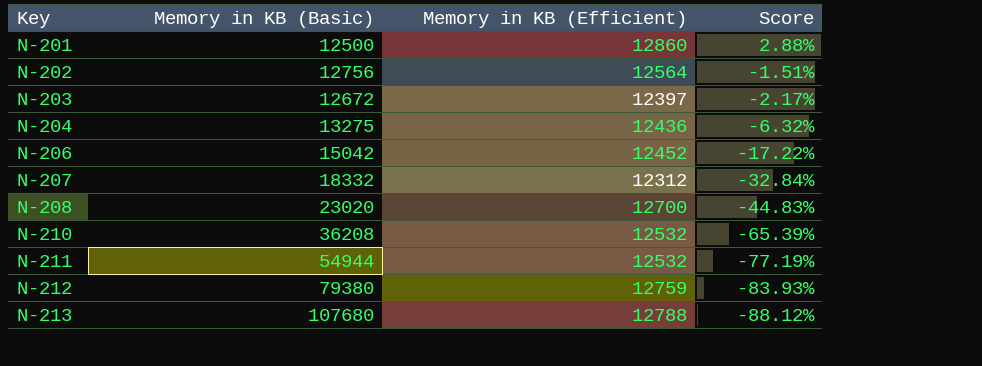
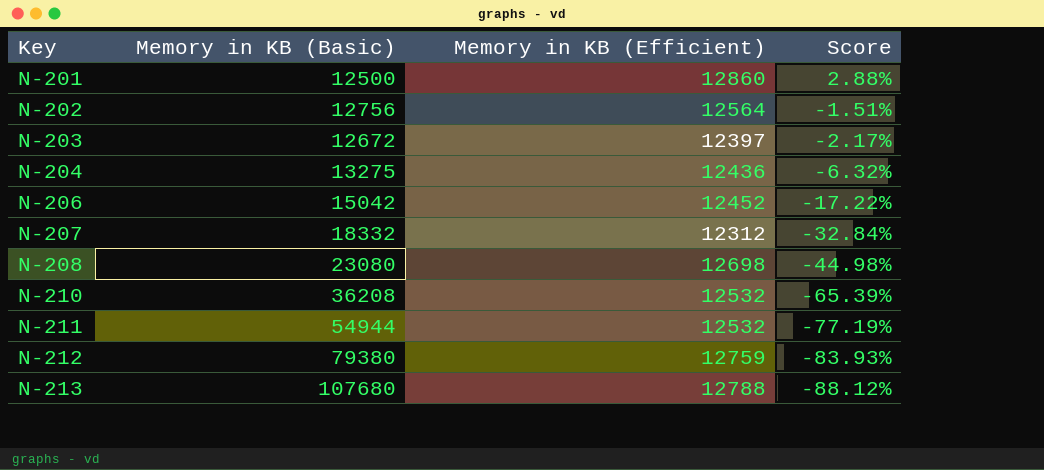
N-208 | Memory in KB (Basic): 23020 -> 23080
N-208 | Memory in KB (Efficient): 12700 -> 12698
N-208 | Score: -44.83% -> -44.98%

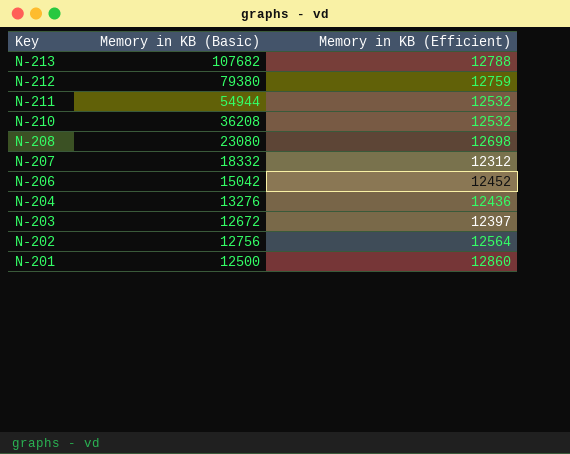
row order: Key ascending -> Key descending
column Score | formula: ([Memory in KB (Efficient)] - [Memory in KB (Basic)]) / [Memory in KB (Basic)] -> none
N-213 | Memory in KB (Basic): 107680 -> 107682
N-204 | Memory in KB (Basic): 13275 -> 13276

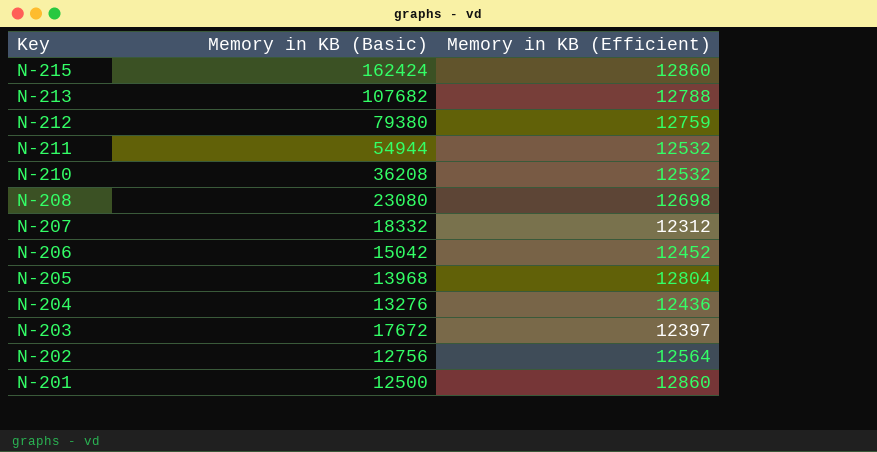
row N-215: none -> 162424 | 12860
row N-205: none -> 13968 | 12804
N-203 | Memory in KB (Basic): 12672 -> 17672

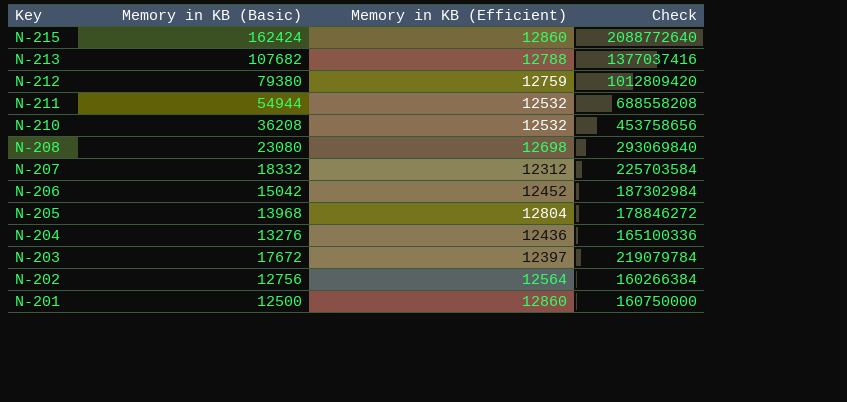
column Check | formula: none -> [Memory in KB (Basic)] * [Memory in KB (Efficient)]

